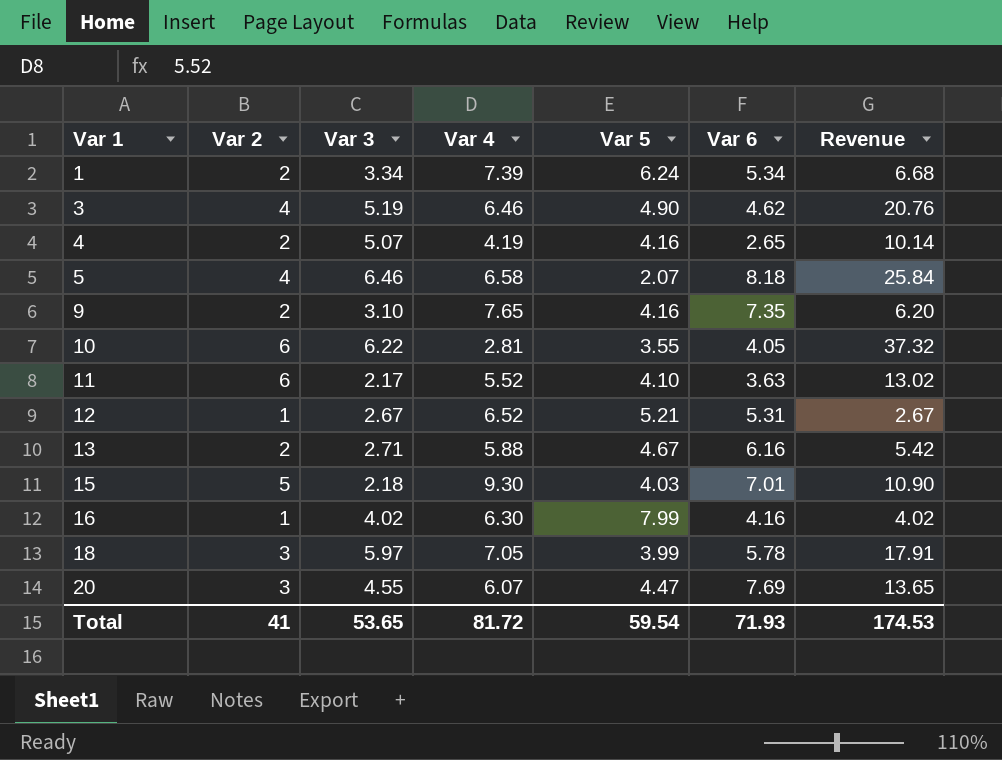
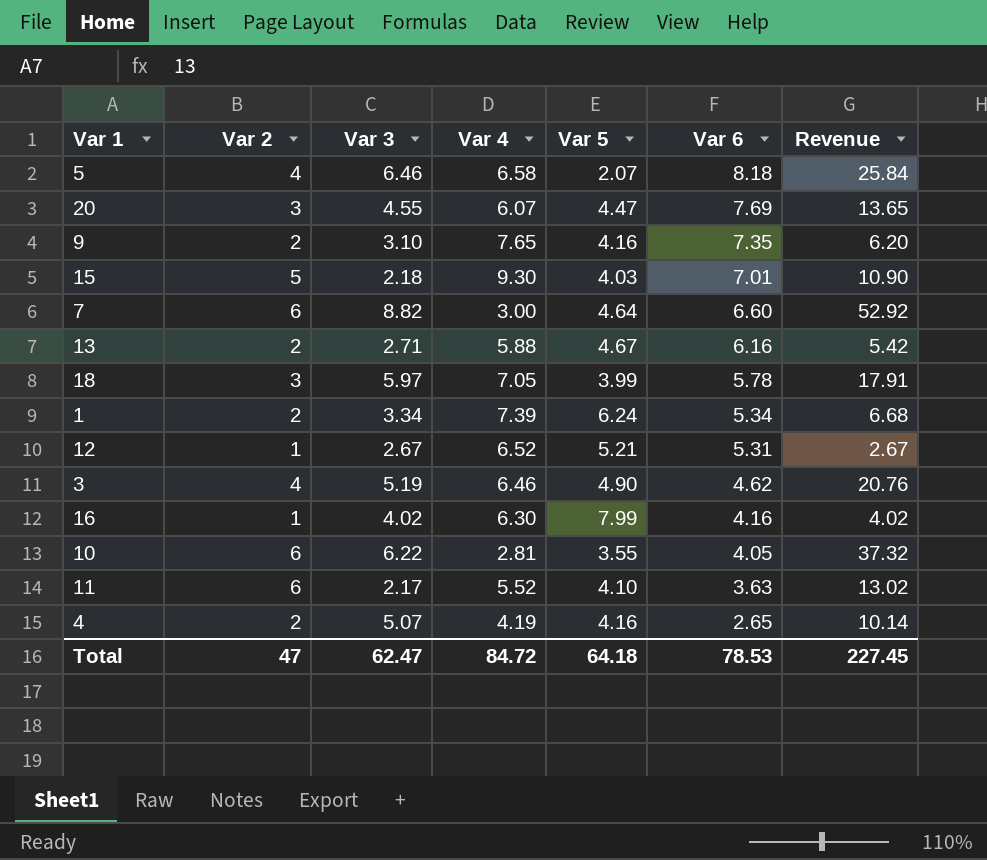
row order: Var 1 ascending -> Var 6 descending
row 7: none -> 6 | 8.82 | 3.00 | 4.64 | 6.60 | 52.92
Total | Var 2: 41 -> 47
Total | Var 3: 53.65 -> 62.47
Total | Var 4: 81.72 -> 84.72
Total | Var 5: 59.54 -> 64.18
Total | Var 6: 71.93 -> 78.53
Total | Revenue: 174.53 -> 227.45

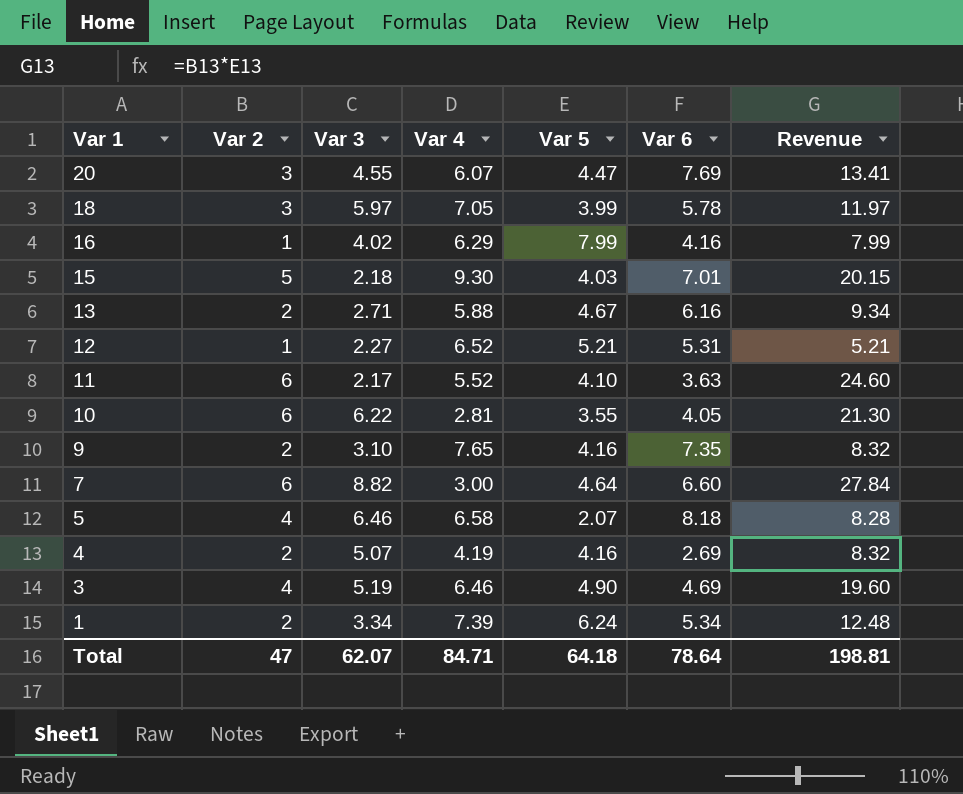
row order: Var 6 descending -> Var 1 descending
column Revenue | formula: [Var 2] * [Var 3] -> [Var 2] * [Var 5]
16 | Var 4: 6.30 -> 6.29
12 | Var 3: 2.67 -> 2.27
4 | Var 6: 2.65 -> 2.69
3 | Var 6: 4.62 -> 4.69
Total | Var 3: 62.47 -> 62.07
Total | Var 4: 84.72 -> 84.71
Total | Var 6: 78.53 -> 78.64
Total | Revenue: 227.45 -> 198.81

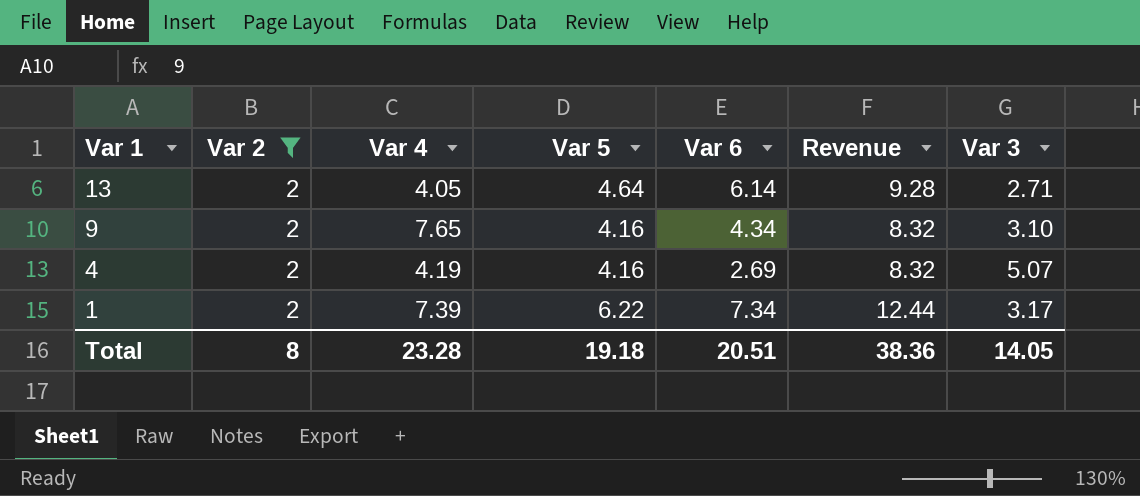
filter: none -> Var 2 = 2
column Var 3 | position: 3 -> 7
13 | Var 4: 5.88 -> 4.05
13 | Var 5: 4.67 -> 4.64
13 | Var 6: 6.16 -> 6.14
13 | Revenue: 9.34 -> 9.28
9 | Var 6: 7.35 -> 4.34
1 | Var 5: 6.24 -> 6.22
1 | Var 6: 5.34 -> 7.34
1 | Revenue: 12.48 -> 12.44
1 | Var 3: 3.34 -> 3.17
Total | Var 2: 47 -> 8
Total | Var 4: 84.71 -> 23.28
Total | Var 5: 64.18 -> 19.18
Total | Var 6: 78.64 -> 20.51
Total | Revenue: 198.81 -> 38.36
Total | Var 3: 62.07 -> 14.05

